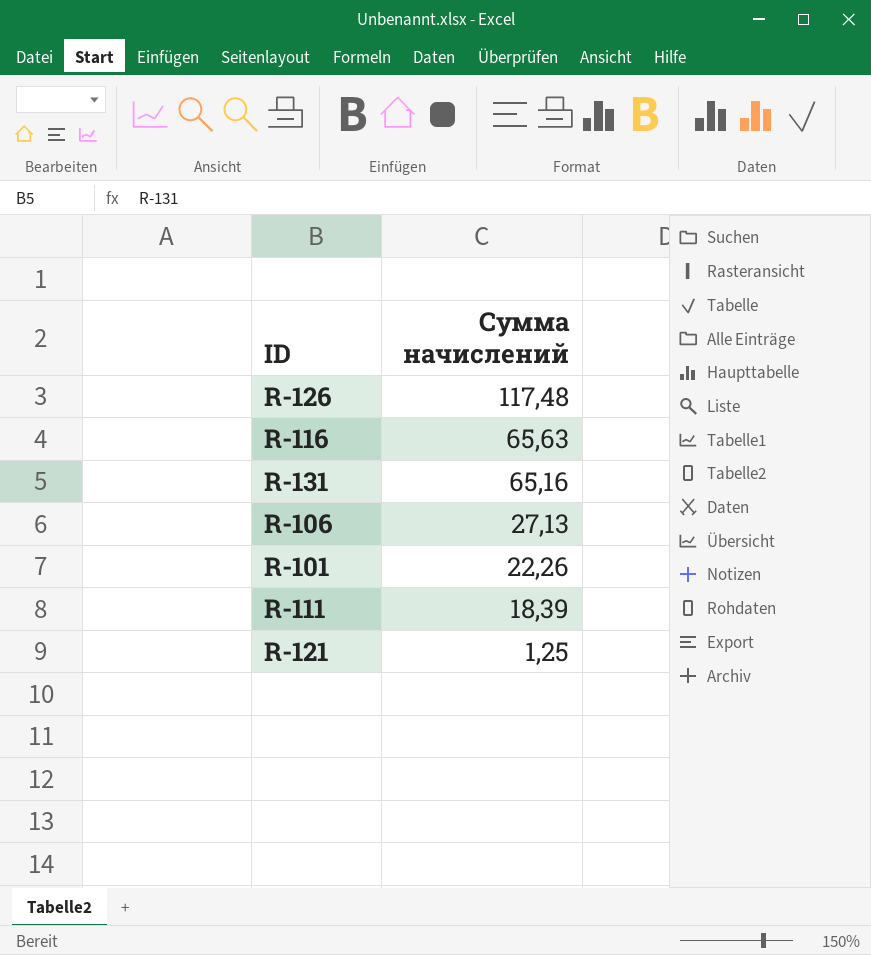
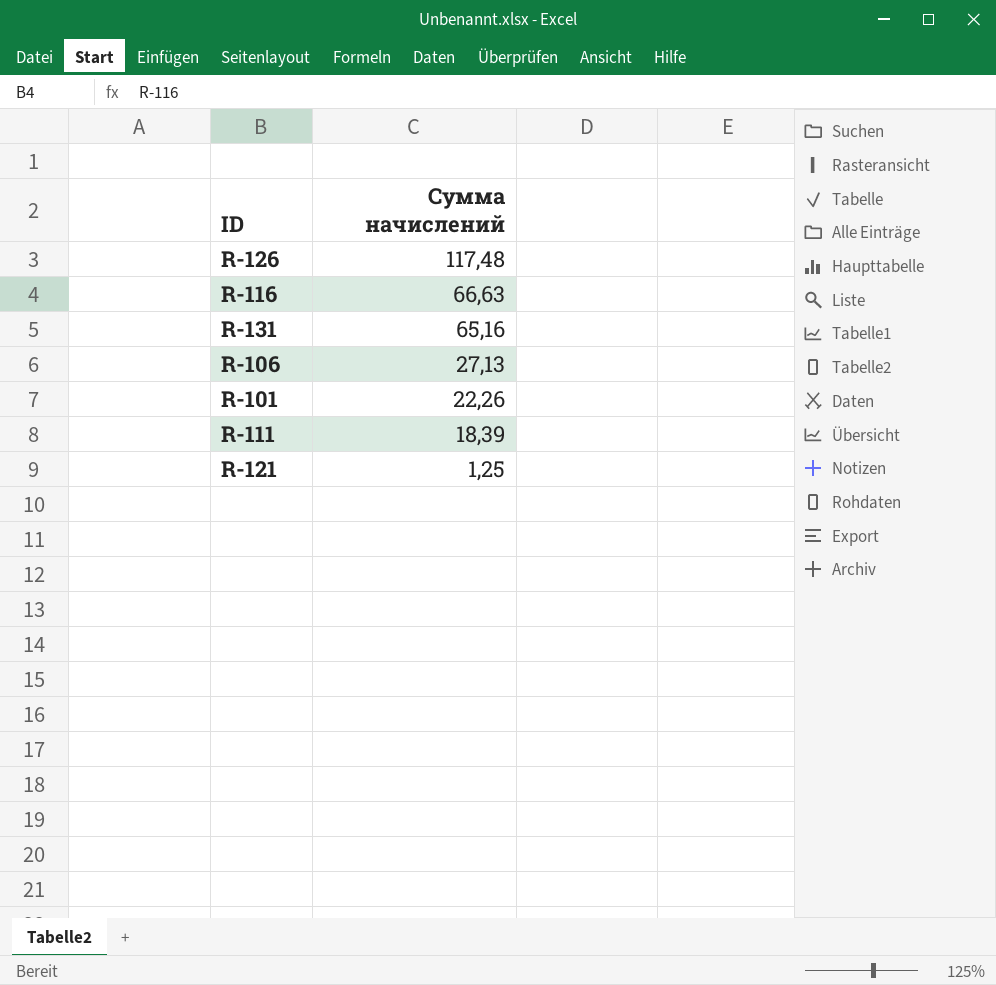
R-116 | Сумма начислений: 65,63 -> 66,63

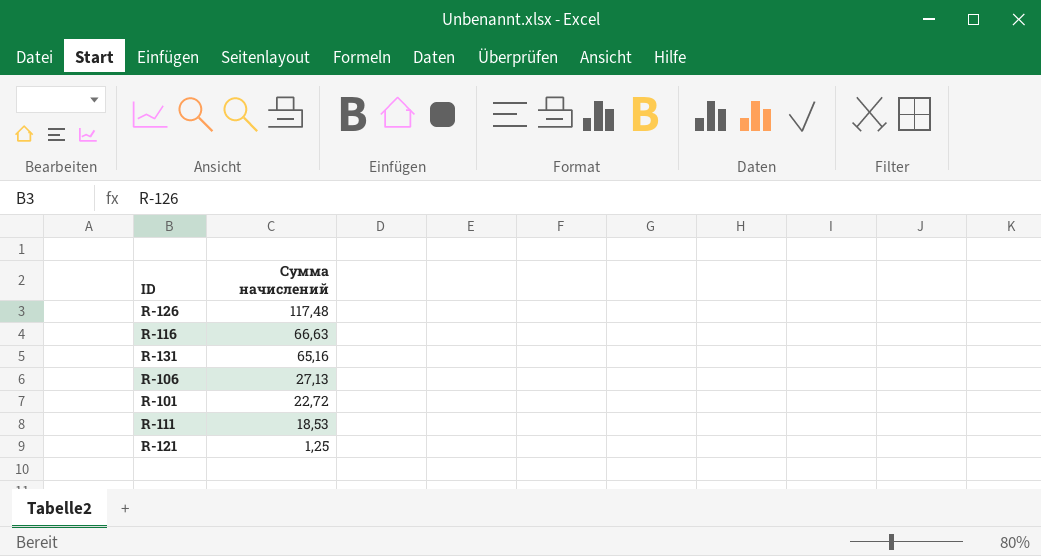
R-101 | Сумма начислений: 22,26 -> 22,72
R-111 | Сумма начислений: 18,39 -> 18,53

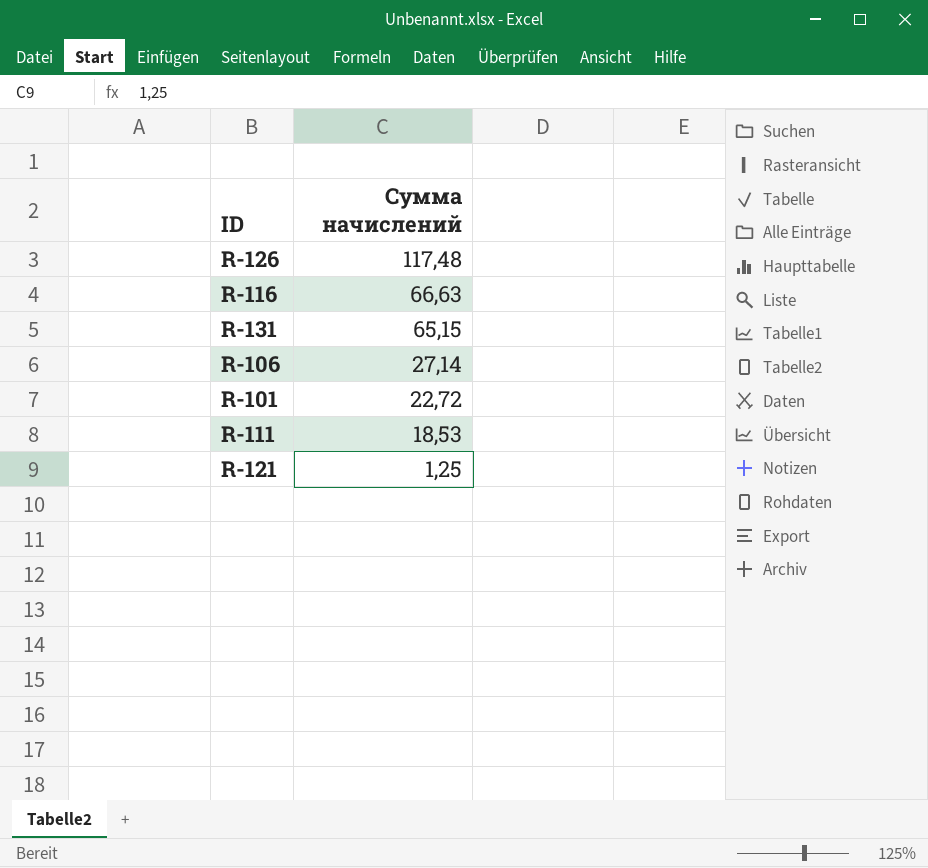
R-131 | Сумма начислений: 65,16 -> 65,15
R-106 | Сумма начислений: 27,13 -> 27,14

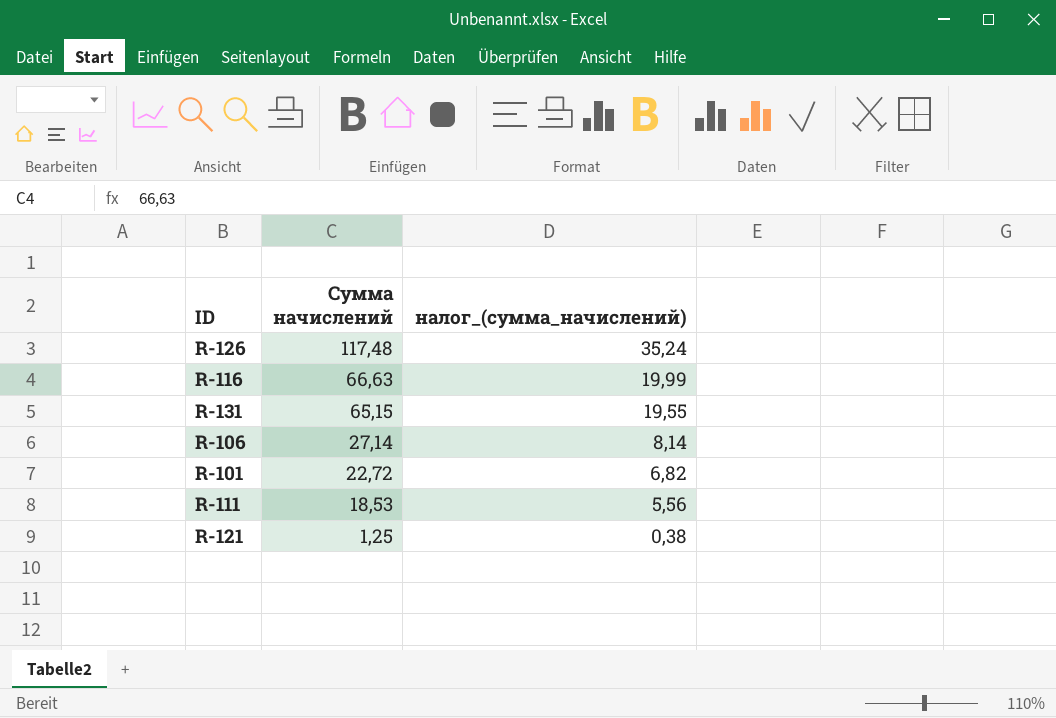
column налог_(сумма_начислений) | formula: none -> [Сумма начислений] * 0,3

